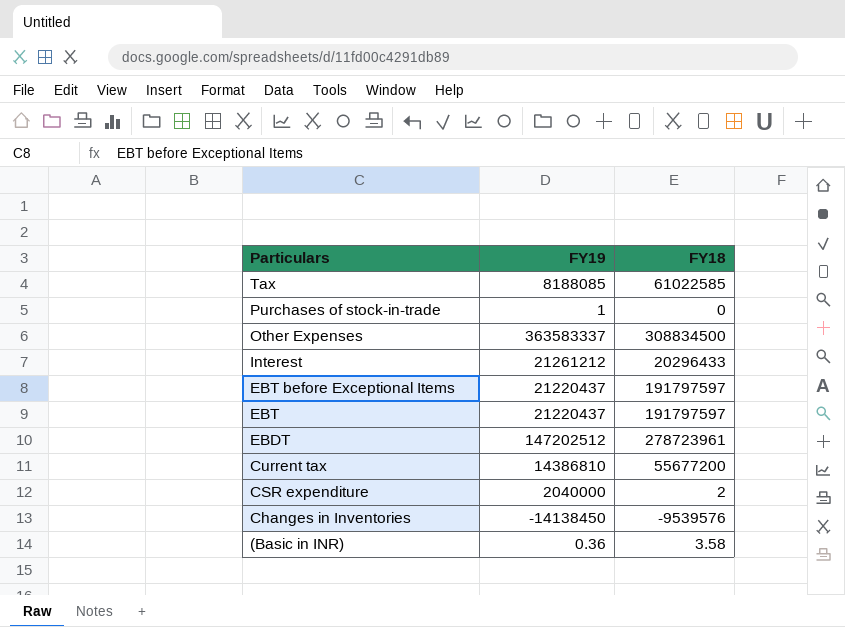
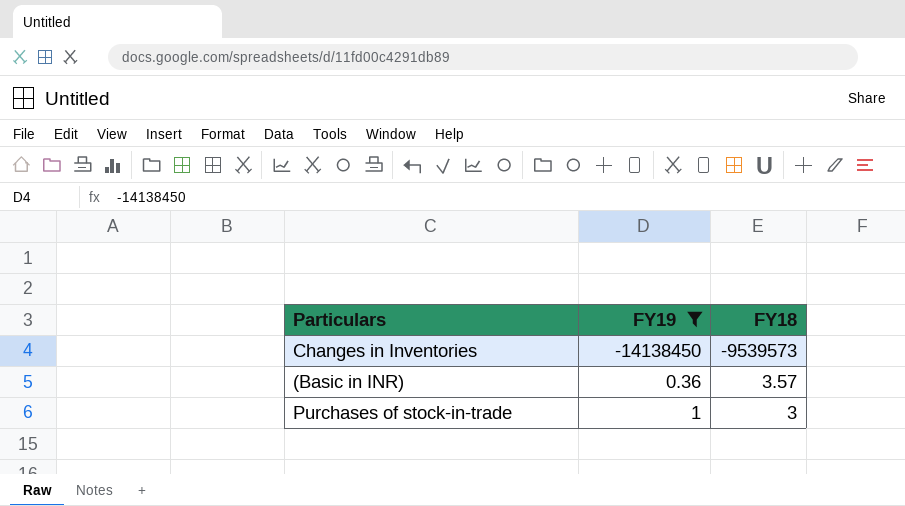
filter: none -> FY19 <= 1
row order: Particulars descending -> FY19 ascending
Changes in Inventories | FY18: -9539576 -> -9539573
(Basic in INR) | FY18: 3.58 -> 3.57
Purchases of stock-in-trade | FY18: 0 -> 3

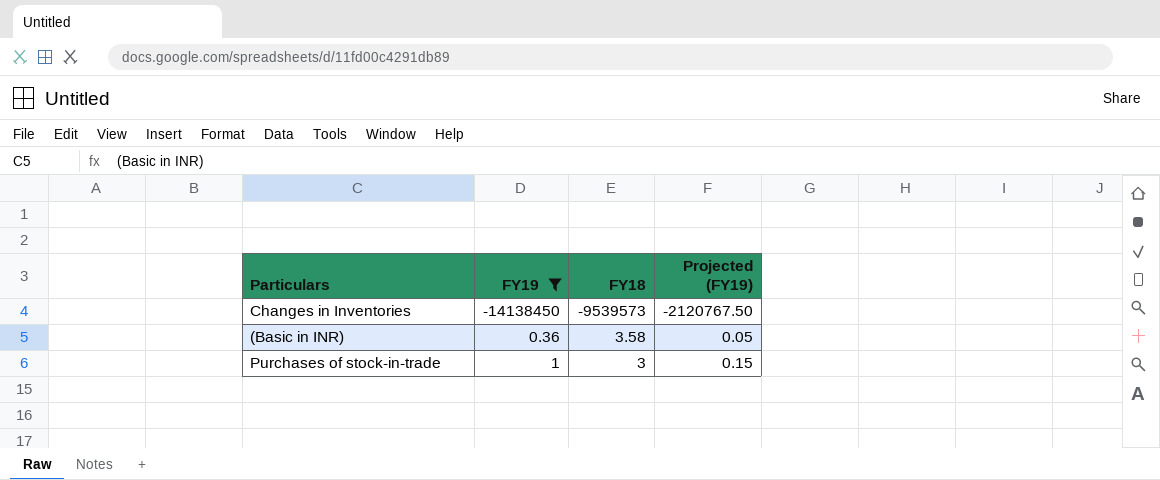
column Projected (FY19) | formula: none -> [FY19] * 0.15
(Basic in INR) | FY18: 3.57 -> 3.58

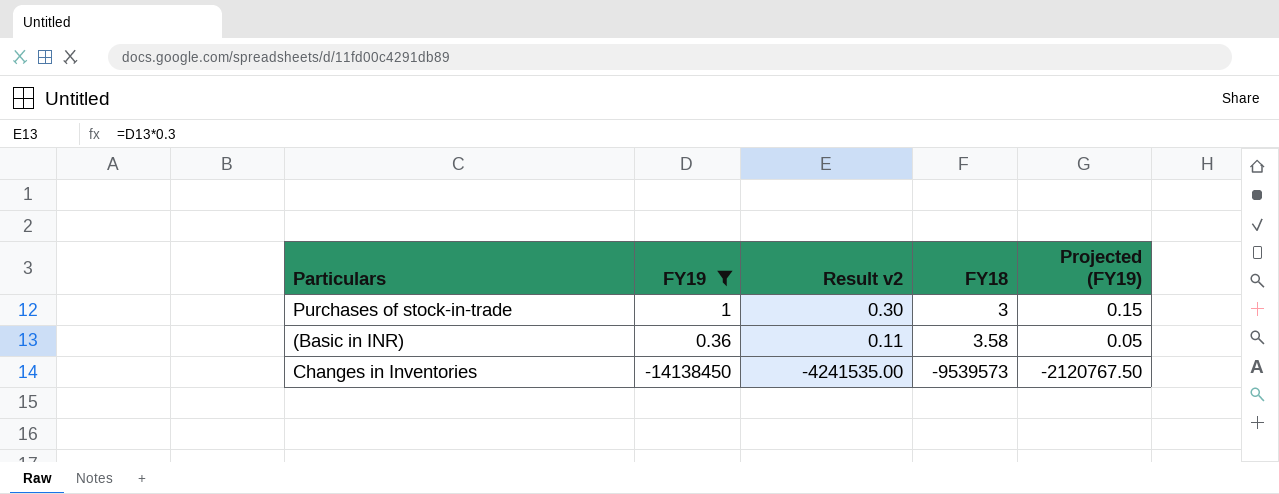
row order: FY19 ascending -> FY19 descending
column Result v2 | formula: none -> [FY19] * 0.3

